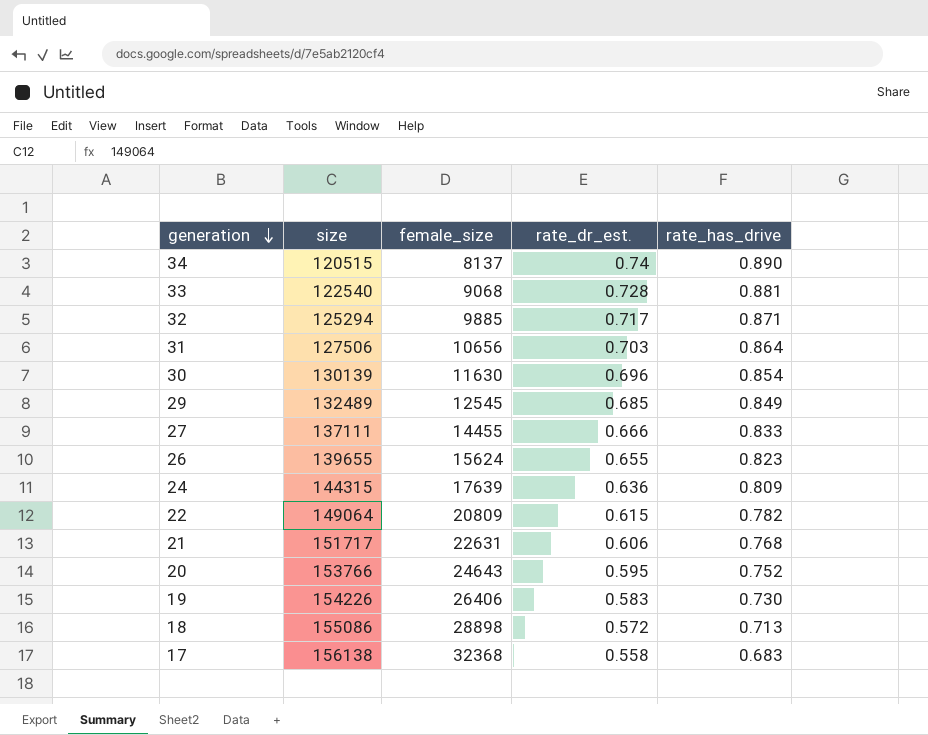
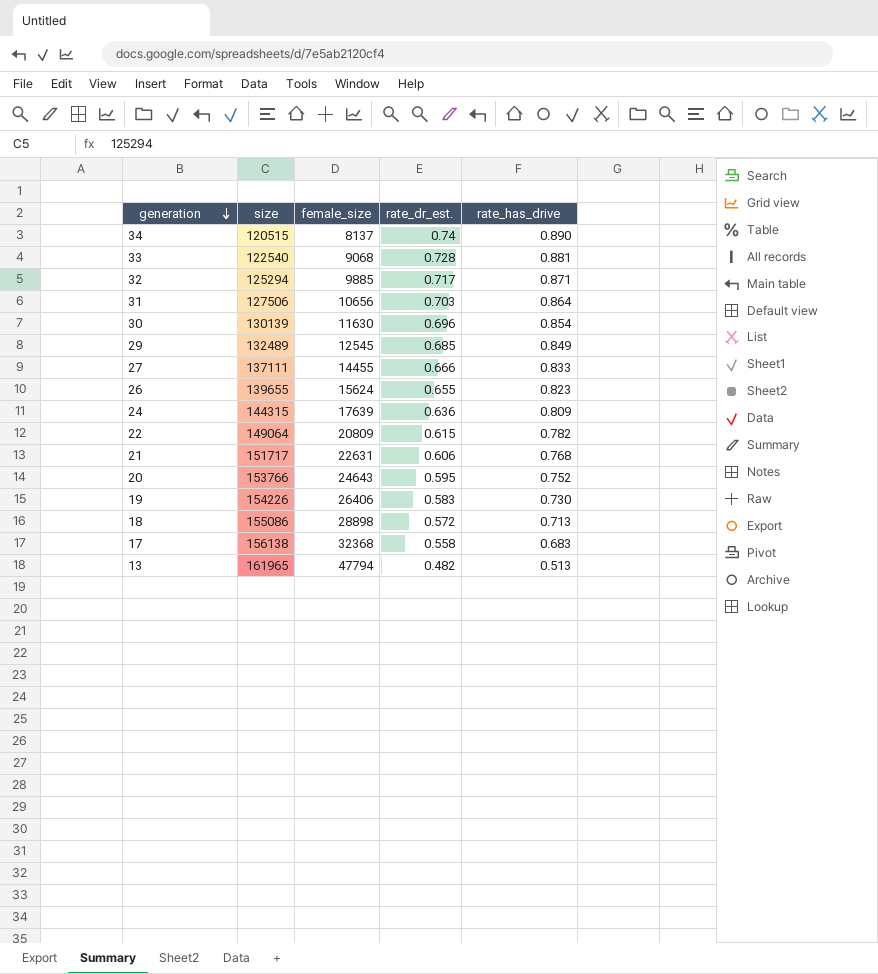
row 13: none -> 161965 | 47794 | 0.482 | 0.513

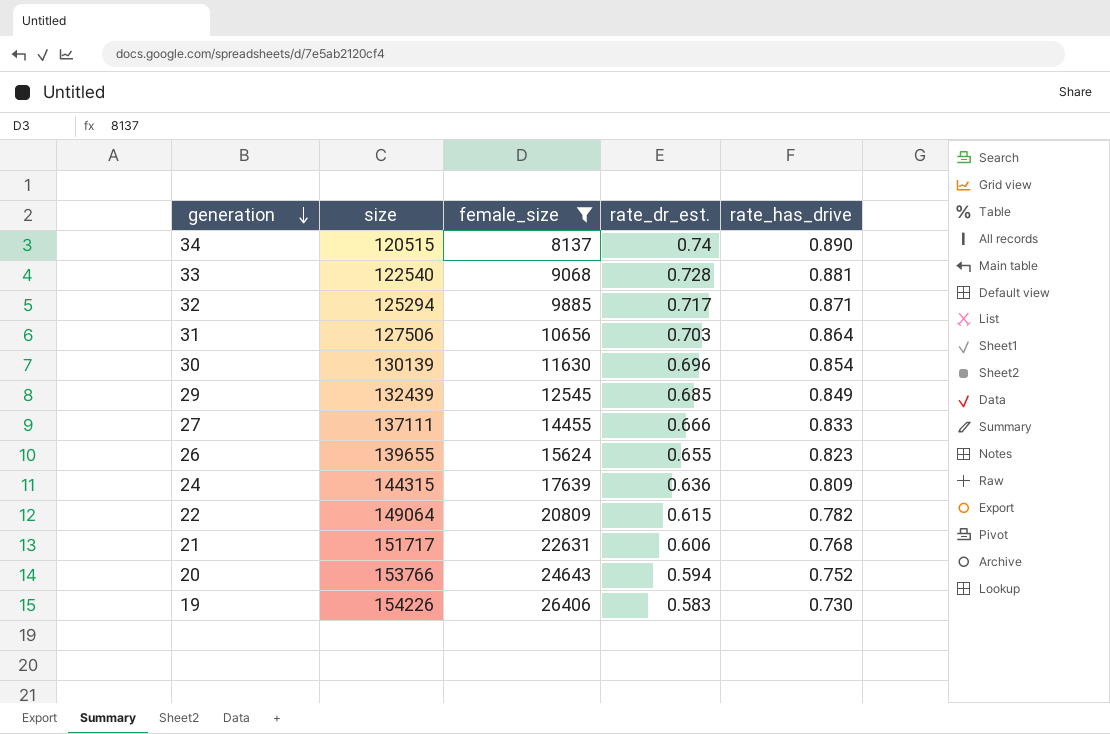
filter: none -> female_size <= 26406
29 | size: 132489 -> 132439
20 | rate_dr_est.: 0.595 -> 0.594

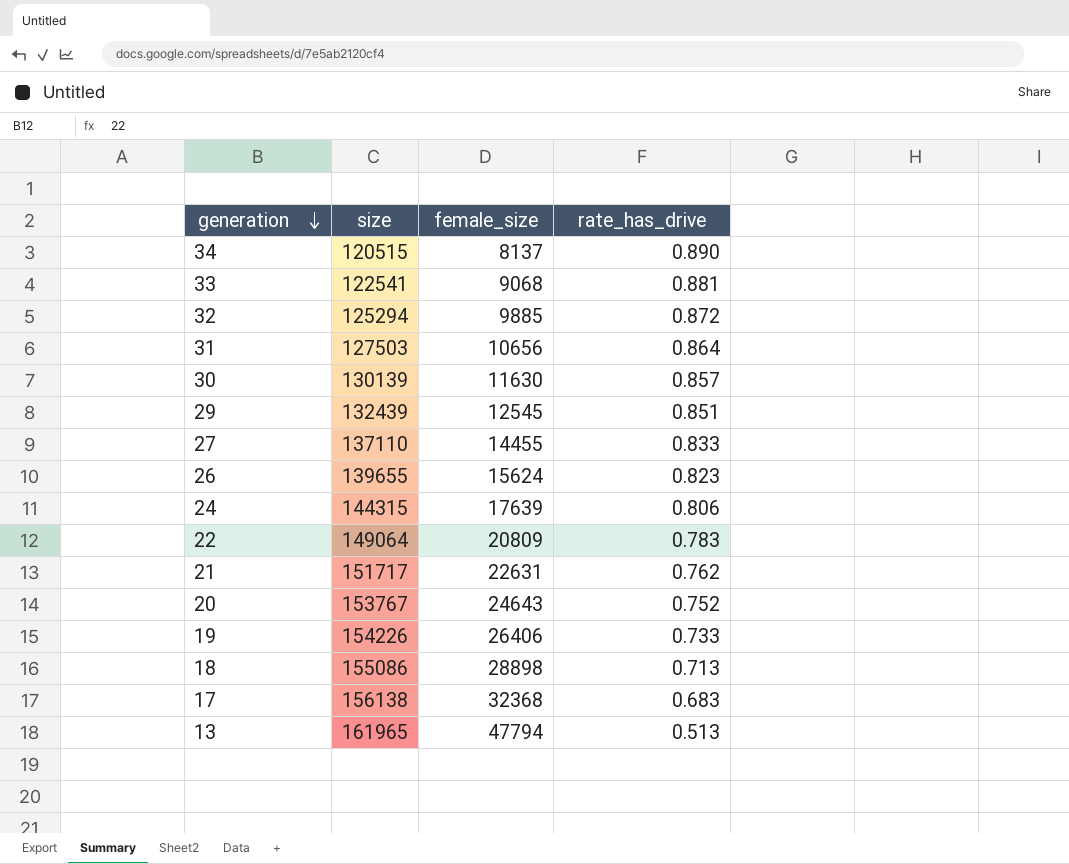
filter: female_size <= 26406 -> none
column rate_dr_est. | position: 4 -> none
33 | size: 122540 -> 122541
32 | rate_has_drive: 0.871 -> 0.872
31 | size: 127506 -> 127503
30 | rate_has_drive: 0.854 -> 0.857
29 | rate_has_drive: 0.849 -> 0.851
27 | size: 137111 -> 137110
24 | rate_has_drive: 0.809 -> 0.806
22 | rate_has_drive: 0.782 -> 0.783
21 | rate_has_drive: 0.768 -> 0.762
20 | size: 153766 -> 153767
19 | rate_has_drive: 0.730 -> 0.733

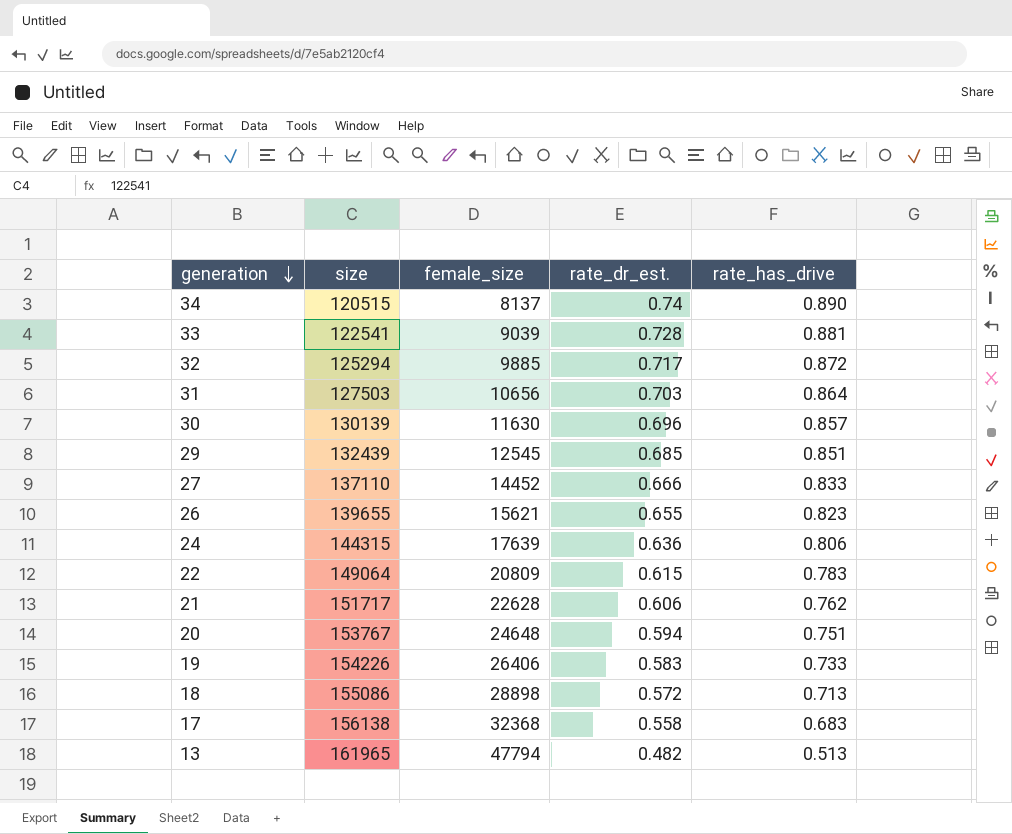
column rate_dr_est. | position: none -> 4
33 | female_size: 9068 -> 9039
27 | female_size: 14455 -> 14452
26 | female_size: 15624 -> 15621
21 | female_size: 22631 -> 22628
20 | female_size: 24643 -> 24648
20 | rate_has_drive: 0.752 -> 0.751

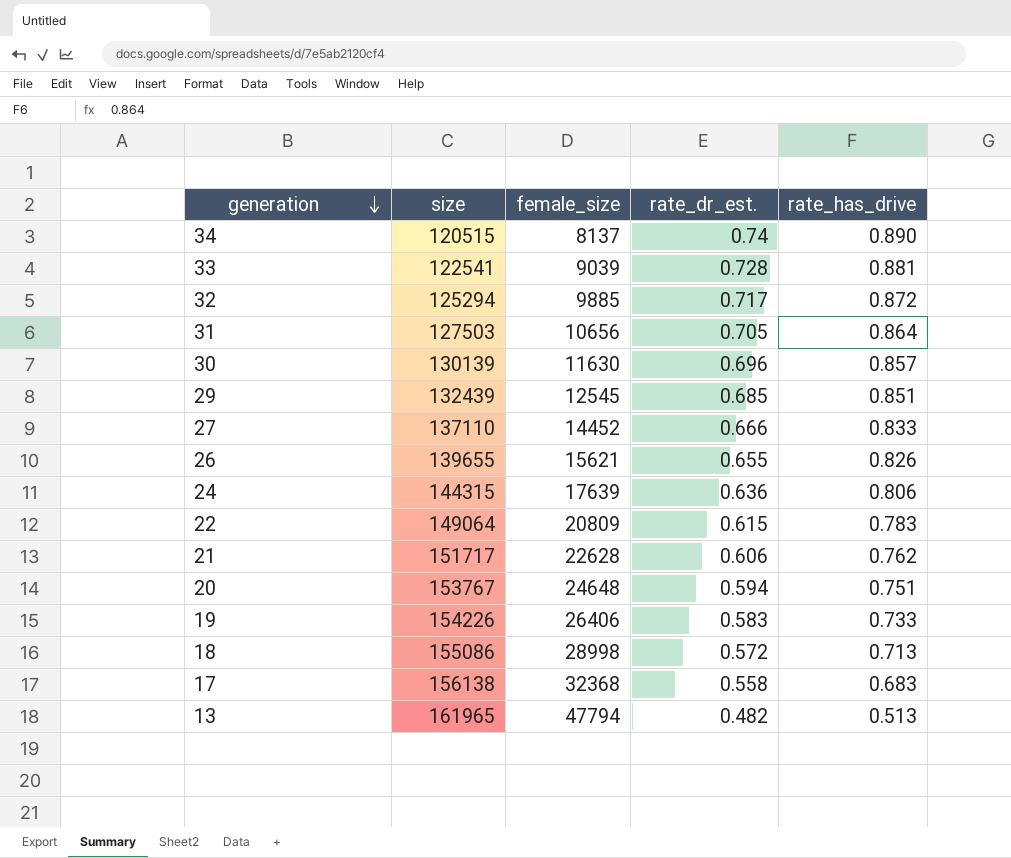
31 | rate_dr_est.: 0.703 -> 0.705
26 | rate_has_drive: 0.823 -> 0.826
18 | female_size: 28898 -> 28998

